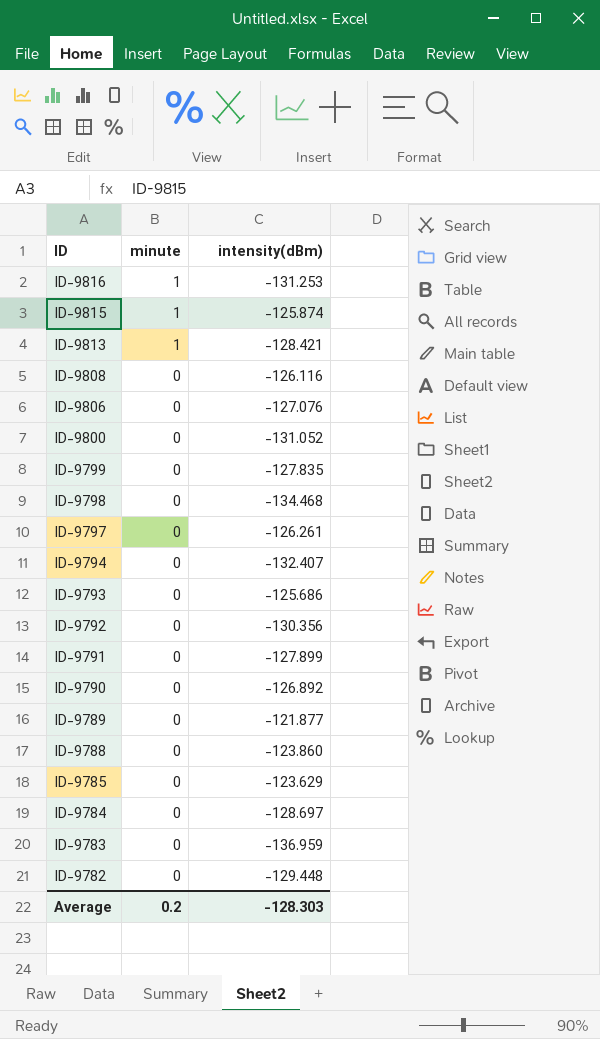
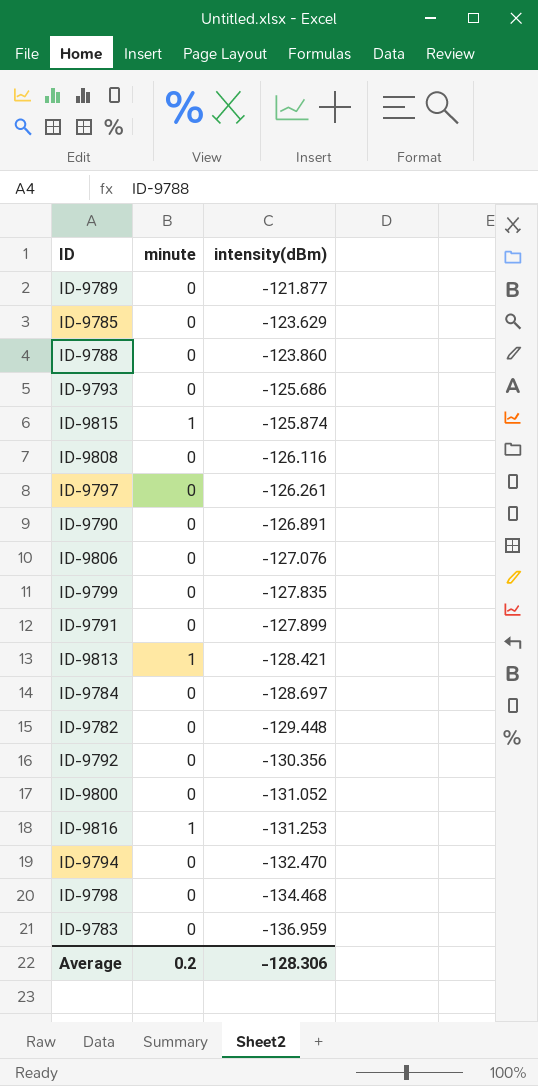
row order: ID descending -> intensity(dBm) descending
ID-9790 | intensity(dBm): -126.892 -> -126.891
ID-9794 | intensity(dBm): -132.407 -> -132.470
Average | intensity(dBm): -128.303 -> -128.306

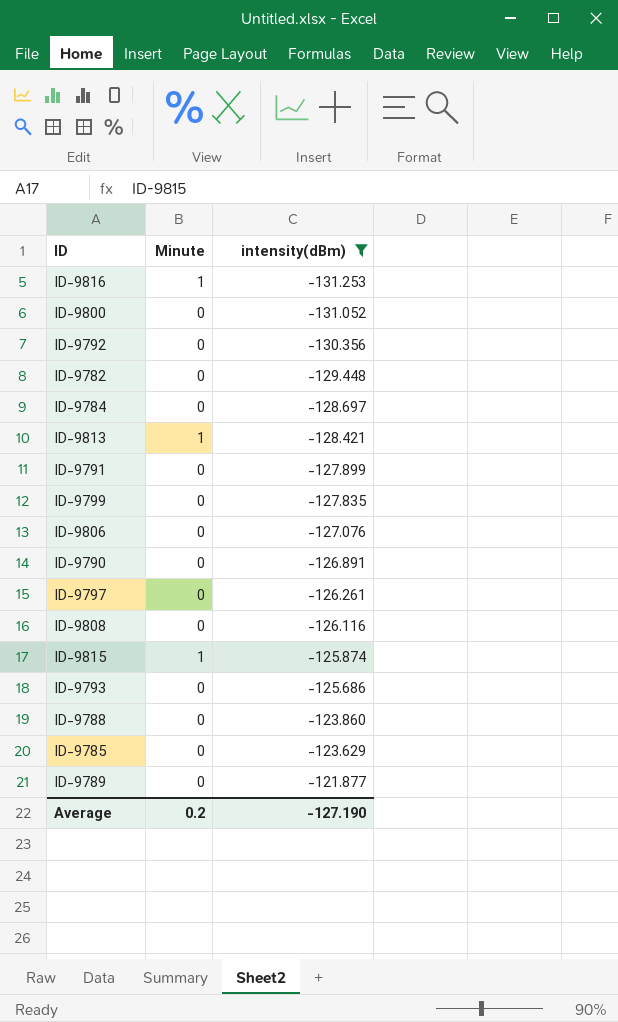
filter: none -> intensity(dBm) >= -131.253
row order: intensity(dBm) descending -> intensity(dBm) ascending
column name: minute -> Minute
Average | intensity(dBm): -128.306 -> -127.190

